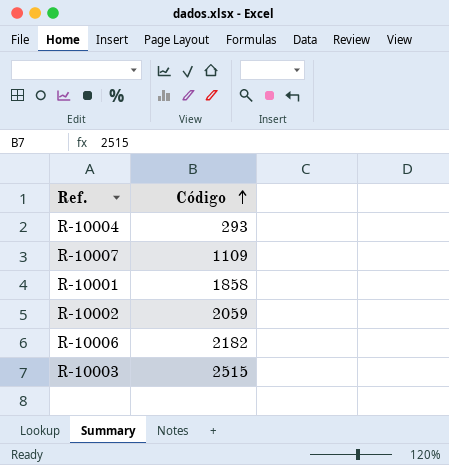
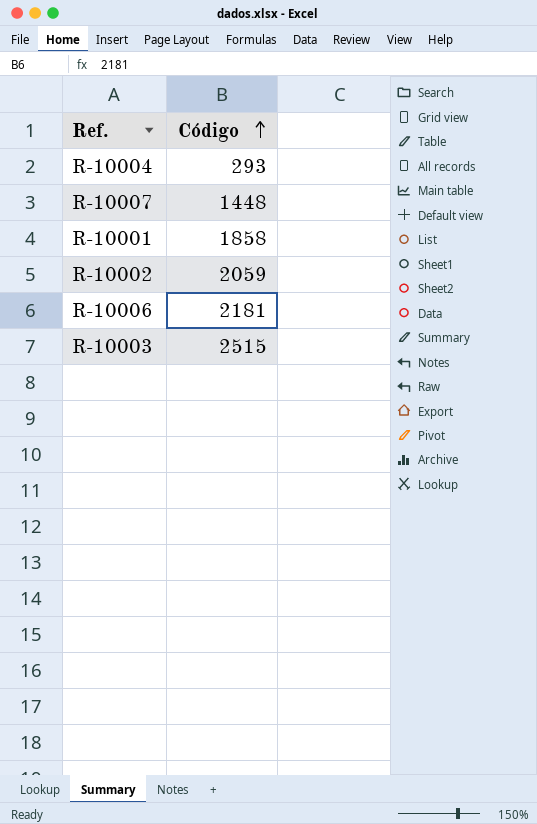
R-10007 | Código: 1109 -> 1448
R-10006 | Código: 2182 -> 2181

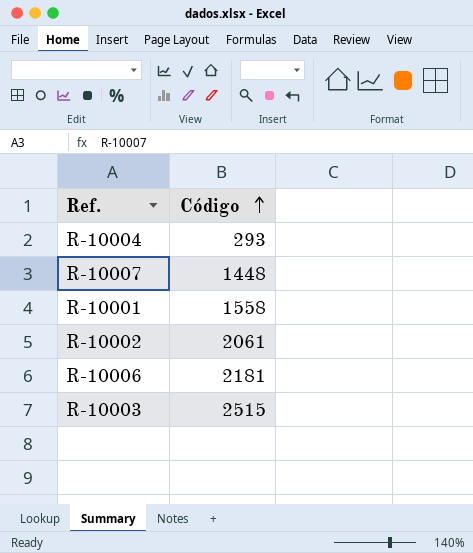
R-10001 | Código: 1858 -> 1558
R-10002 | Código: 2059 -> 2061

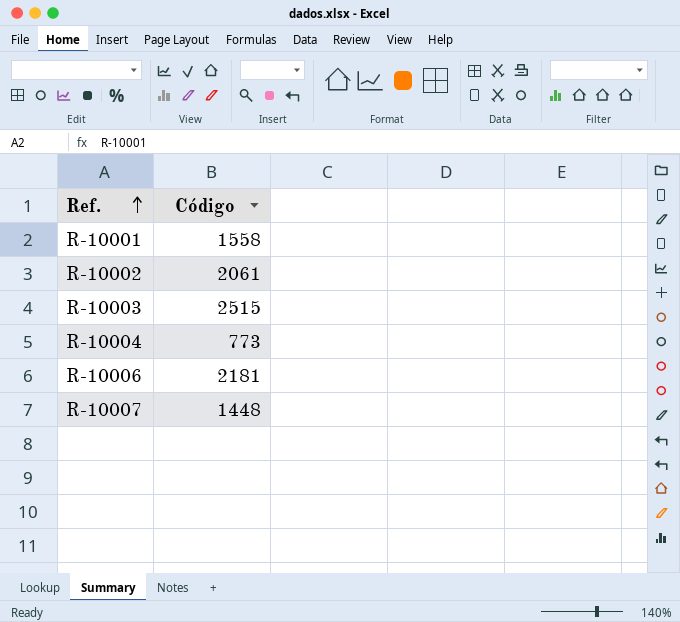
row order: Código ascending -> Ref. ascending
R-10004 | Código: 293 -> 773

